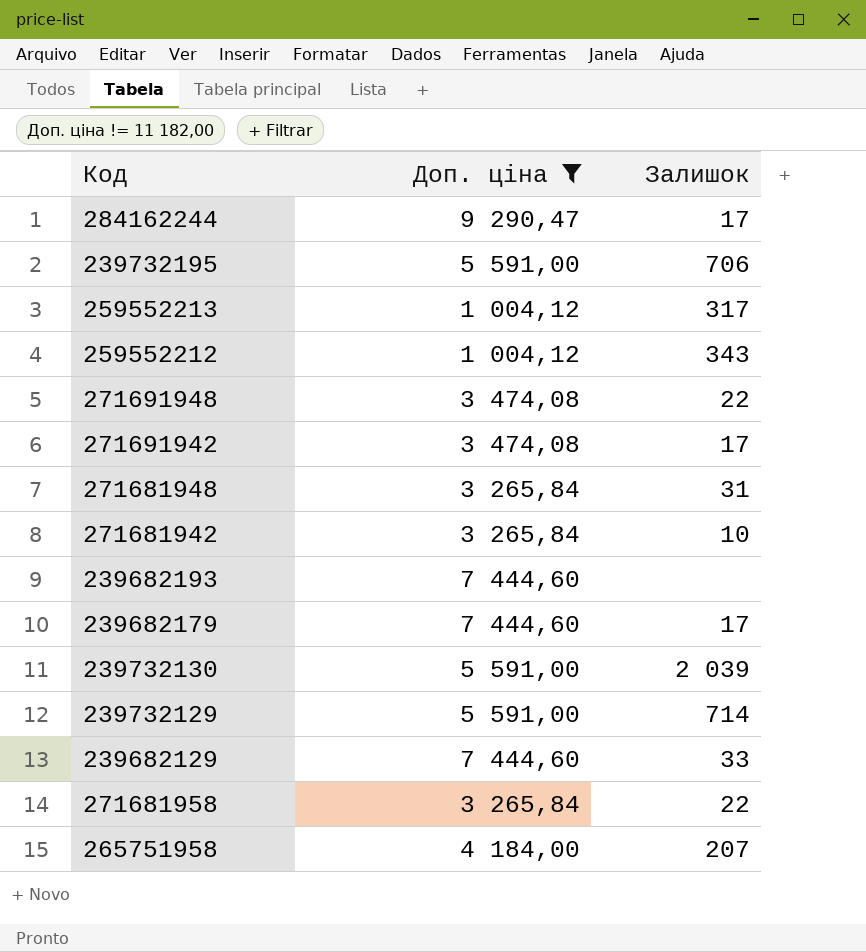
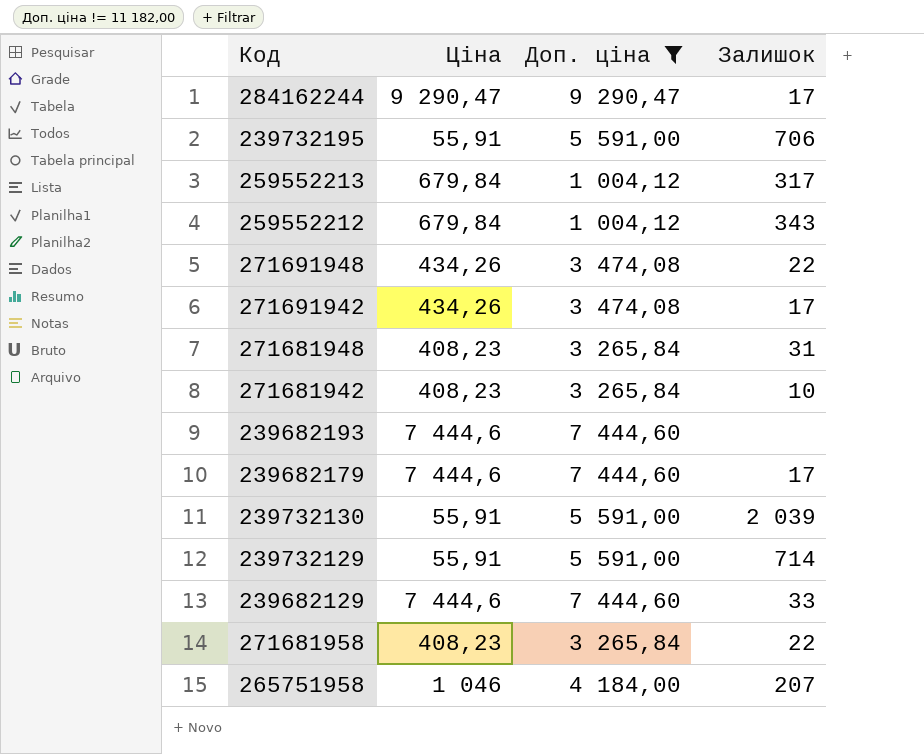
column Ціна | position: none -> 2

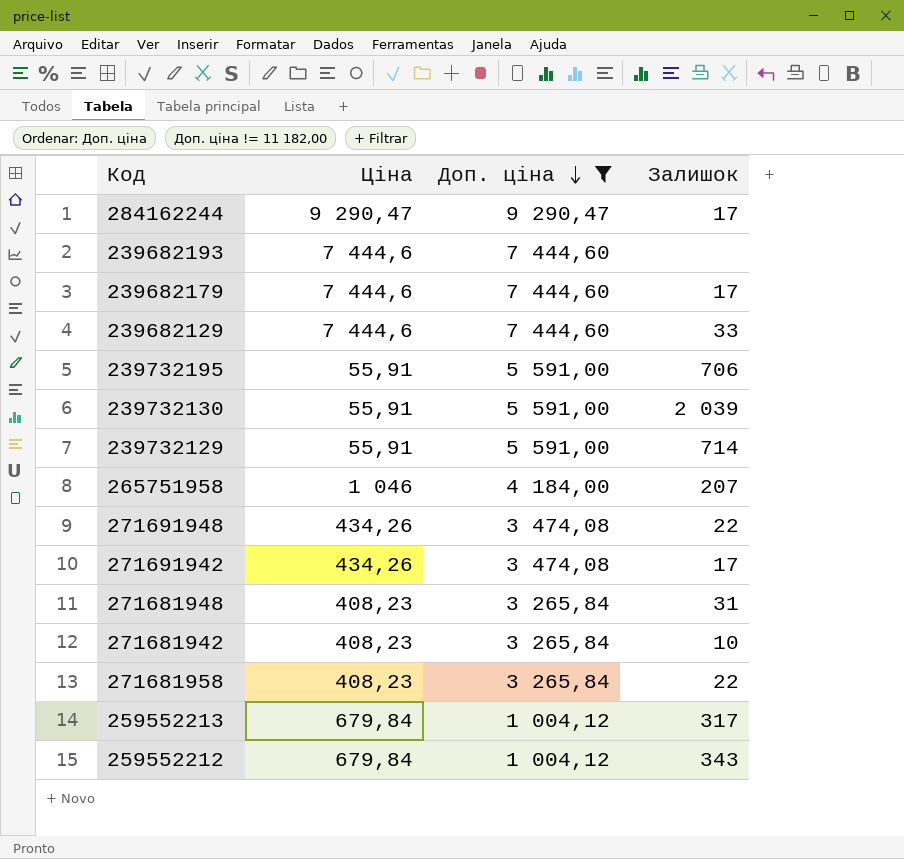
row order: none -> Доп. ціна descending

